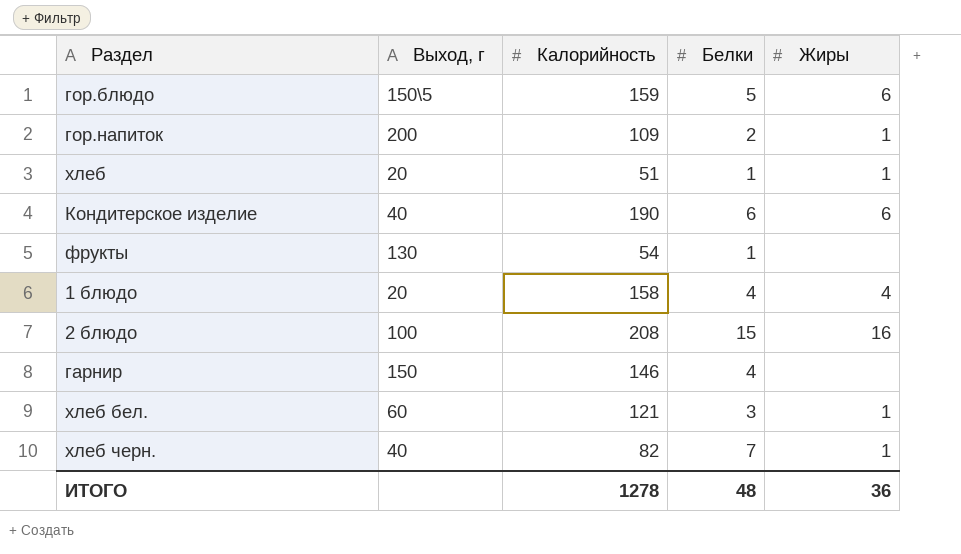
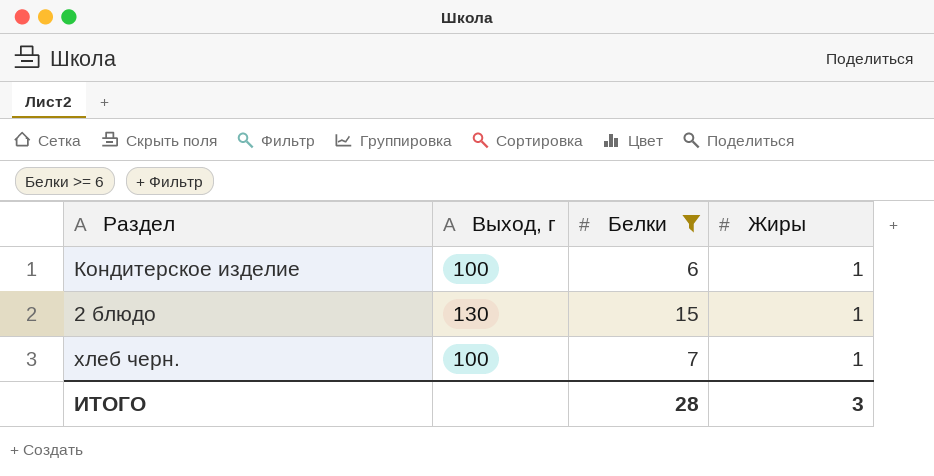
filter: none -> Белки >= 6
column Калорийность | position: 3 -> none
Кондитерское изделие | Выход, г: 40 -> 100
Кондитерское изделие | Жиры: 6 -> 1
2 блюдо | Выход, г: 100 -> 130
2 блюдо | Жиры: 16 -> 1
хлеб черн. | Выход, г: 40 -> 100
ИТОГО | Белки: 48 -> 28
ИТОГО | Жиры: 36 -> 3

